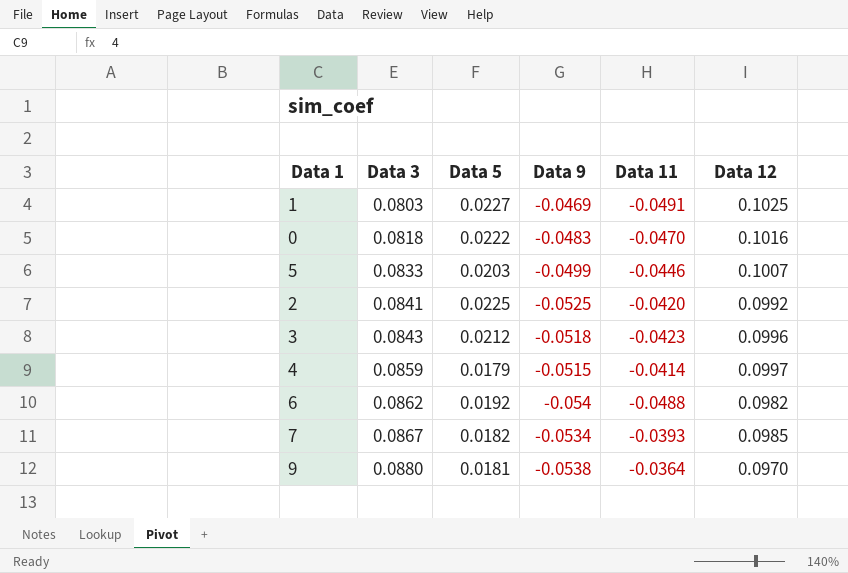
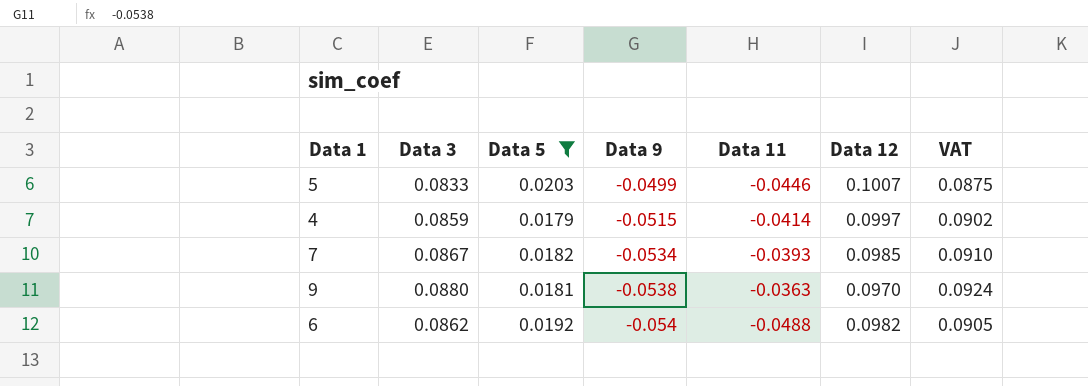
filter: none -> Data 5 <= 0.0203
row order: Data 3 ascending -> Data 9 descending
column VAT | formula: none -> [Data 3] * 1.05
9 | Data 11: -0.0364 -> -0.0363

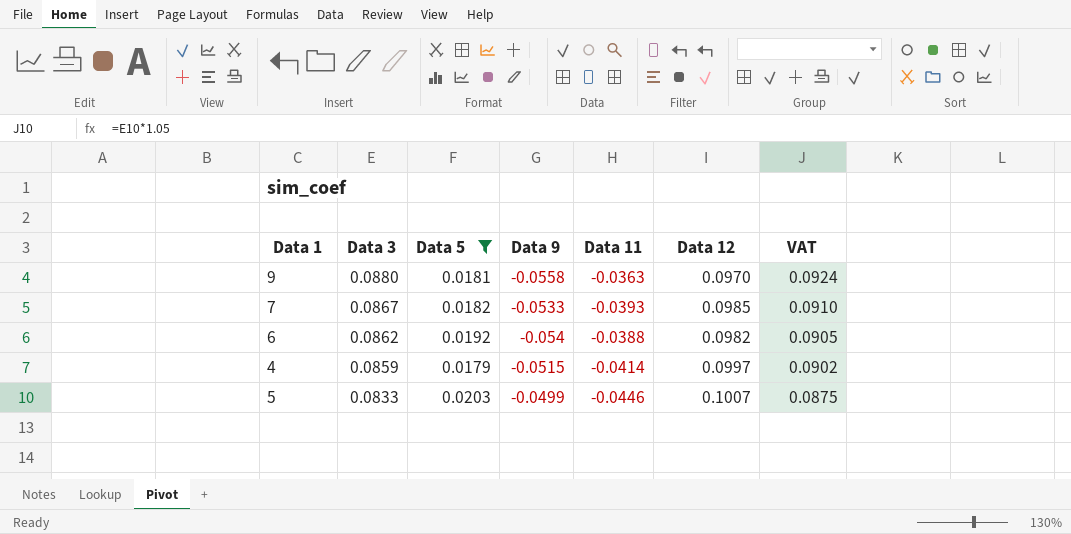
row order: Data 9 descending -> Data 3 descending
9 | Data 9: -0.0538 -> -0.0558
7 | Data 9: -0.0534 -> -0.0533
6 | Data 11: -0.0488 -> -0.0388

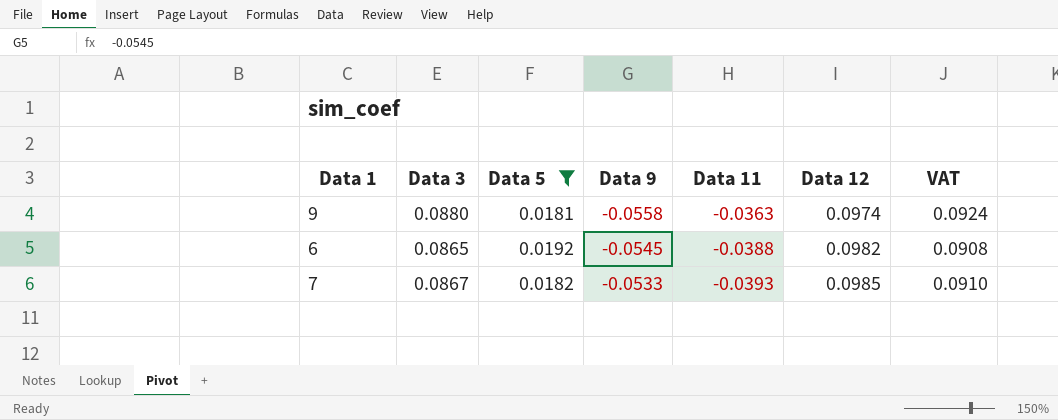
row order: Data 3 descending -> Data 9 ascending
row 4: 0.0859 | 0.0179 | -0.0515 | -0.0414 | 0.0997 | 0.0902 -> none
row 5: 0.0833 | 0.0203 | -0.0499 | -0.0446 | 0.1007 | 0.0875 -> none
9 | Data 12: 0.0970 -> 0.0974
6 | Data 3: 0.0862 -> 0.0865
6 | Data 9: -0.054 -> -0.0545
6 | VAT: 0.0905 -> 0.0908

